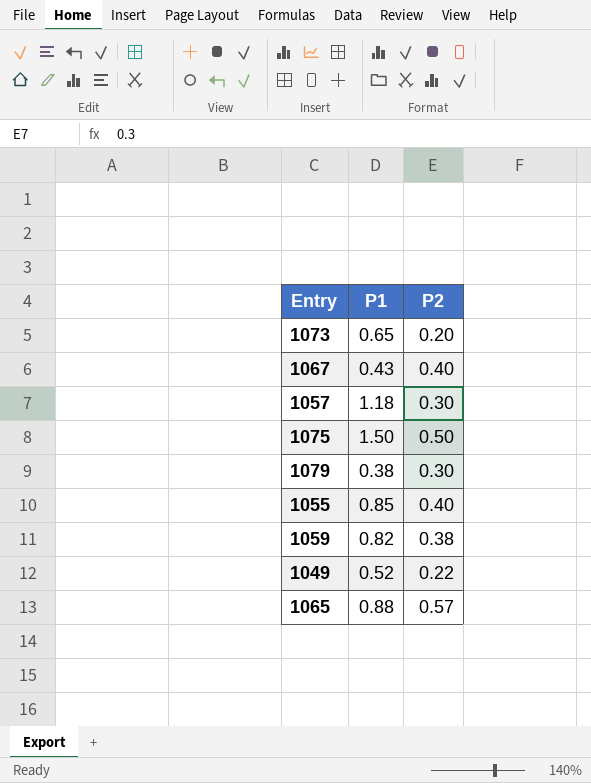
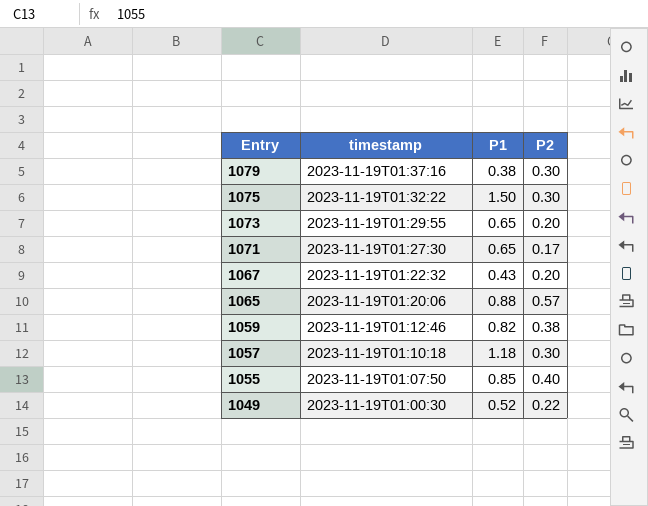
row order: none -> Entry descending
column timestamp | position: none -> 2
1075 | P2: 0.50 -> 0.30
row 1071: none -> 2023-11-19T01:27:30 | 0.65 | 0.17
1067 | P2: 0.40 -> 0.20

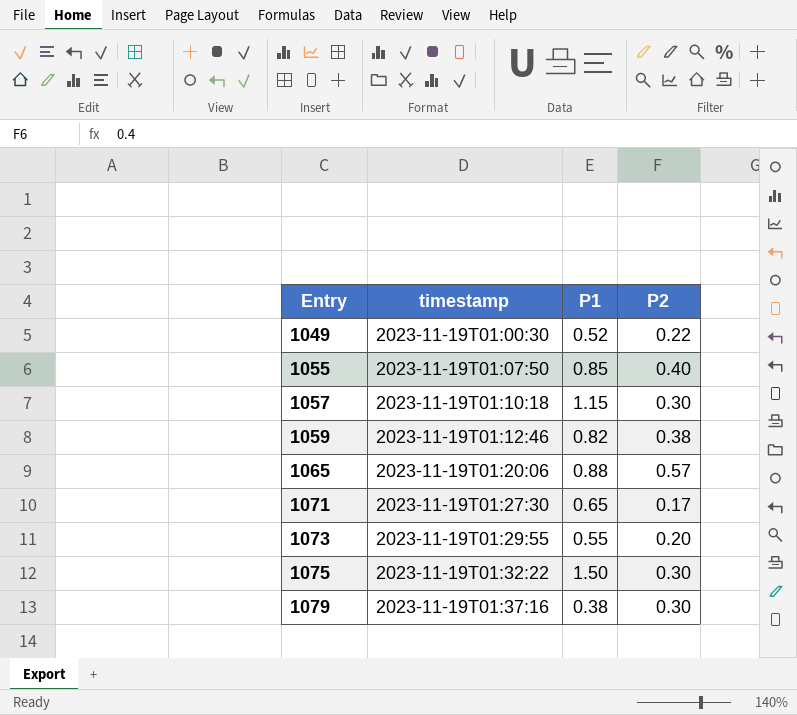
row order: Entry descending -> Entry ascending
row 1067: 2023-11-19T01:22:32 | 0.43 | 0.20 -> none
1057 | P1: 1.18 -> 1.15
1073 | P1: 0.65 -> 0.55

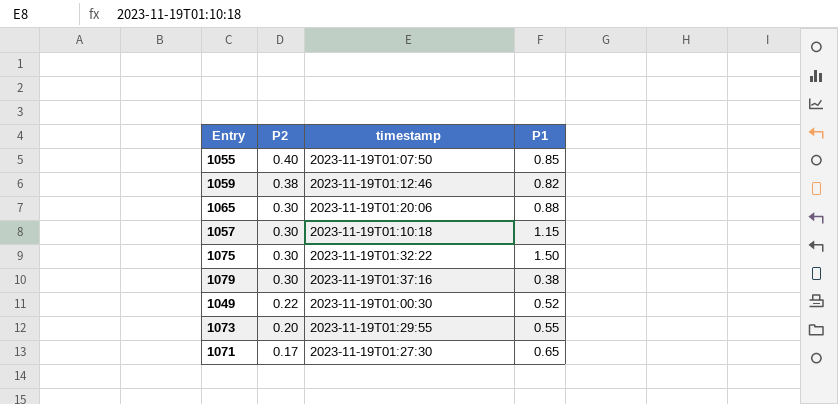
row order: Entry ascending -> P2 descending
column P2 | position: 4 -> 2
1065 | P2: 0.57 -> 0.30

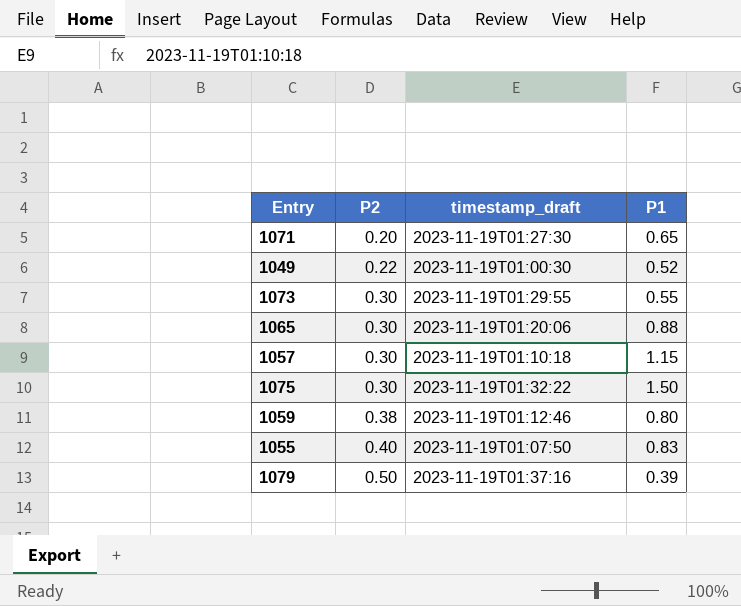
row order: P2 descending -> P2 ascending
column name: timestamp -> timestamp_draft
1071 | P2: 0.17 -> 0.20
1073 | P2: 0.20 -> 0.30
1059 | P1: 0.82 -> 0.80
1055 | P1: 0.85 -> 0.83
1079 | P2: 0.30 -> 0.50
1079 | P1: 0.38 -> 0.39

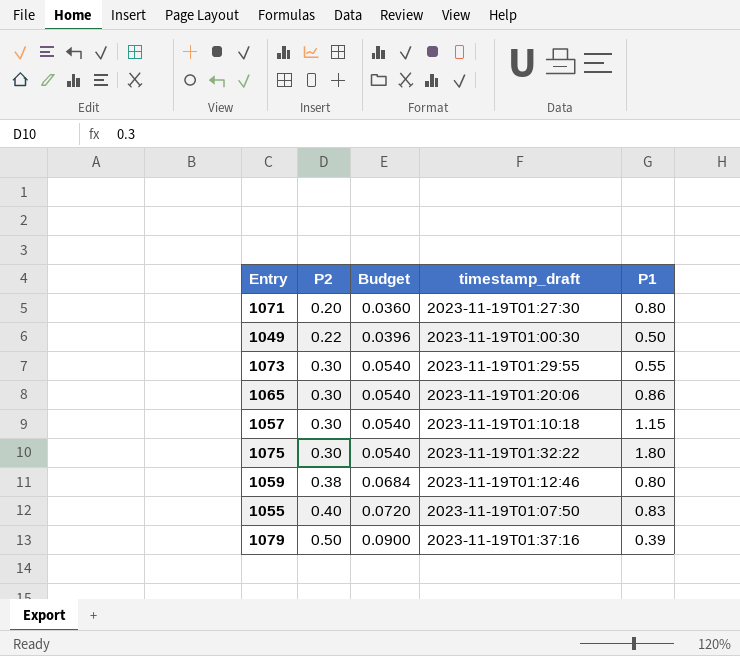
column Budget | formula: none -> [P2] * 0.18
1071 | P1: 0.65 -> 0.80
1049 | P1: 0.52 -> 0.50
1065 | P1: 0.88 -> 0.86
1075 | P1: 1.50 -> 1.80

